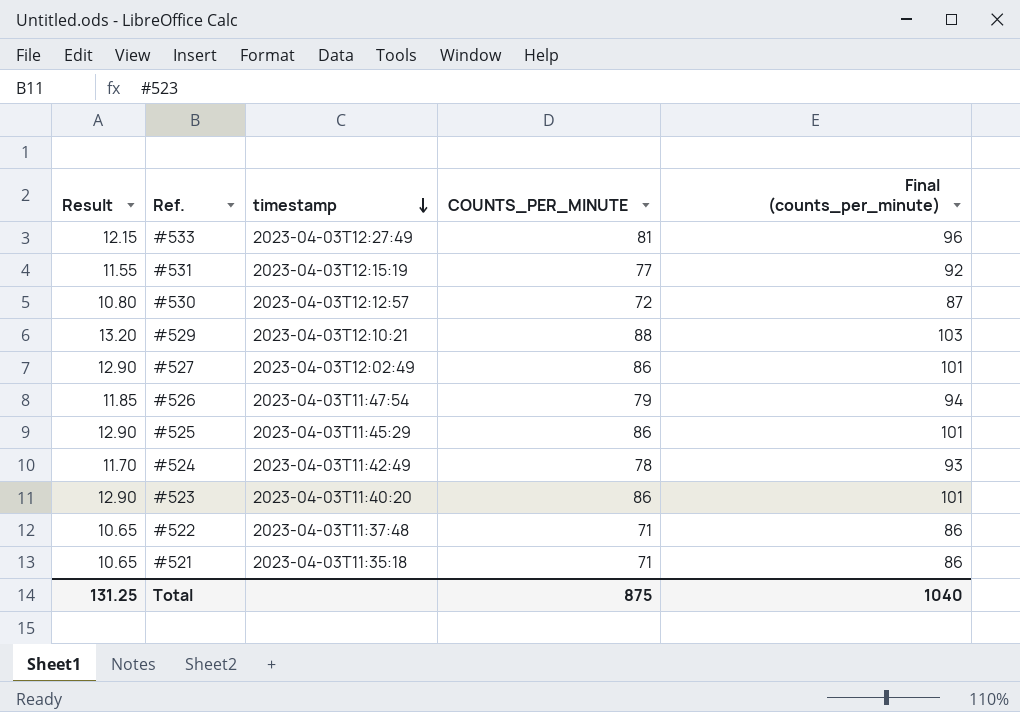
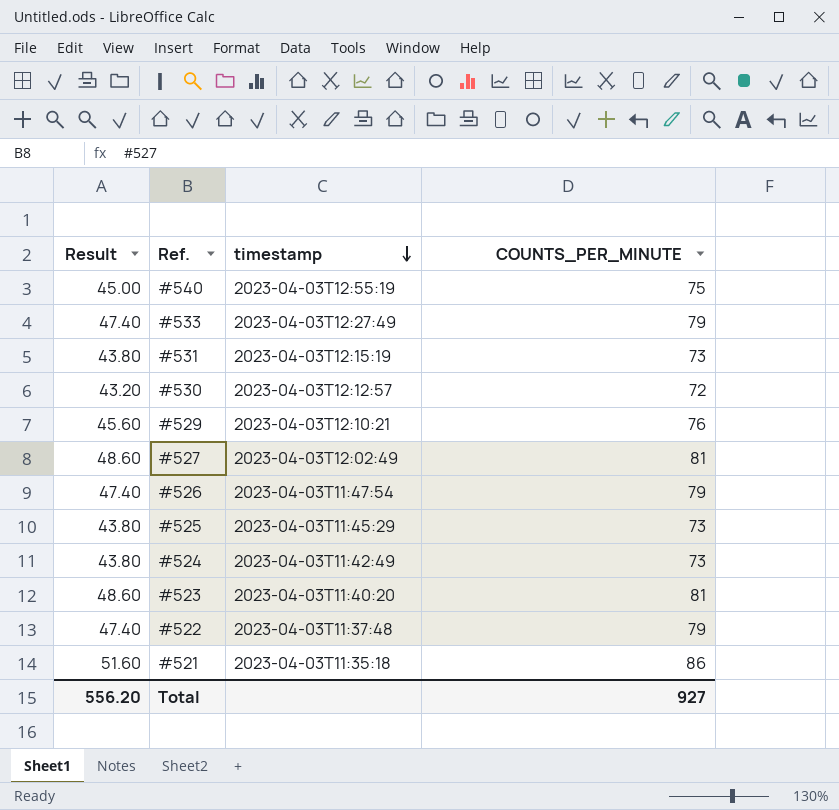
column Final (counts_per_minute) | formula: [COUNTS_PER_MINUTE] + 15 -> none
column Result | formula: [COUNTS_PER_MINUTE] * 0.15 -> [COUNTS_PER_MINUTE] * 0.6
row #540: none -> 45.00 | 2023-04-03T12:55:19 | 75
#533 | COUNTS_PER_MINUTE: 81 -> 79
#531 | COUNTS_PER_MINUTE: 77 -> 73
#529 | COUNTS_PER_MINUTE: 88 -> 76
#527 | COUNTS_PER_MINUTE: 86 -> 81
#525 | COUNTS_PER_MINUTE: 86 -> 73
#524 | COUNTS_PER_MINUTE: 78 -> 73
#523 | COUNTS_PER_MINUTE: 86 -> 81
#522 | COUNTS_PER_MINUTE: 71 -> 79
#521 | COUNTS_PER_MINUTE: 71 -> 86
Total | Result: 131.25 -> 556.20
Total | COUNTS_PER_MINUTE: 875 -> 927

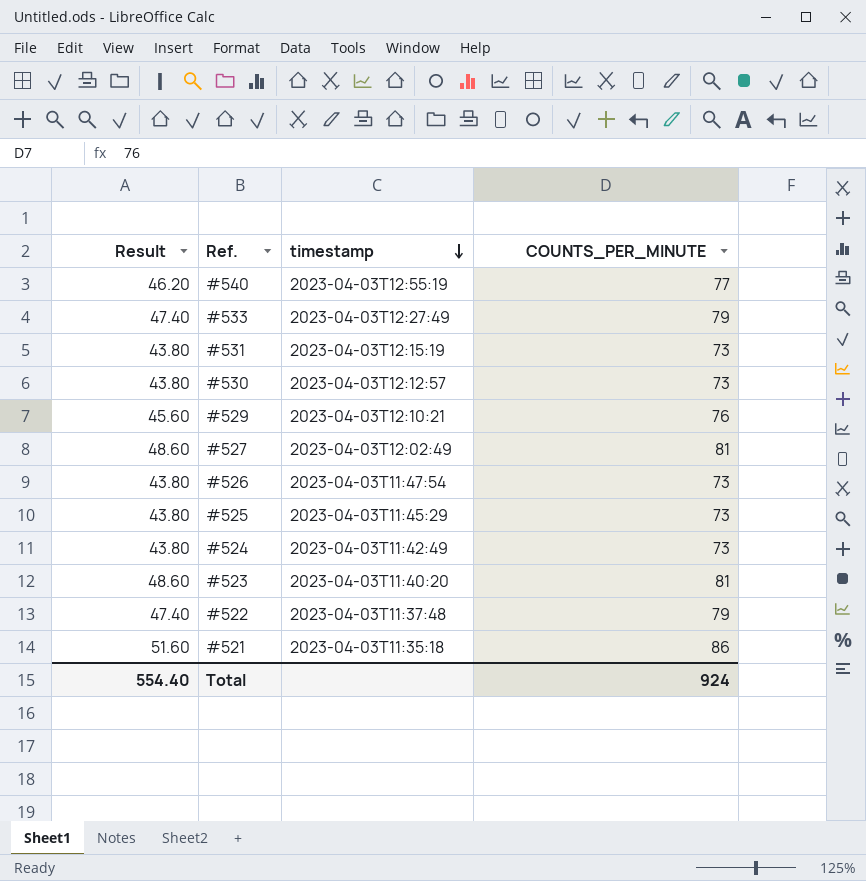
#540 | Result: 45.00 -> 46.20
#540 | COUNTS_PER_MINUTE: 75 -> 77
#530 | Result: 43.20 -> 43.80
#530 | COUNTS_PER_MINUTE: 72 -> 73
#526 | Result: 47.40 -> 43.80
#526 | COUNTS_PER_MINUTE: 79 -> 73
Total | Result: 556.20 -> 554.40
Total | COUNTS_PER_MINUTE: 927 -> 924

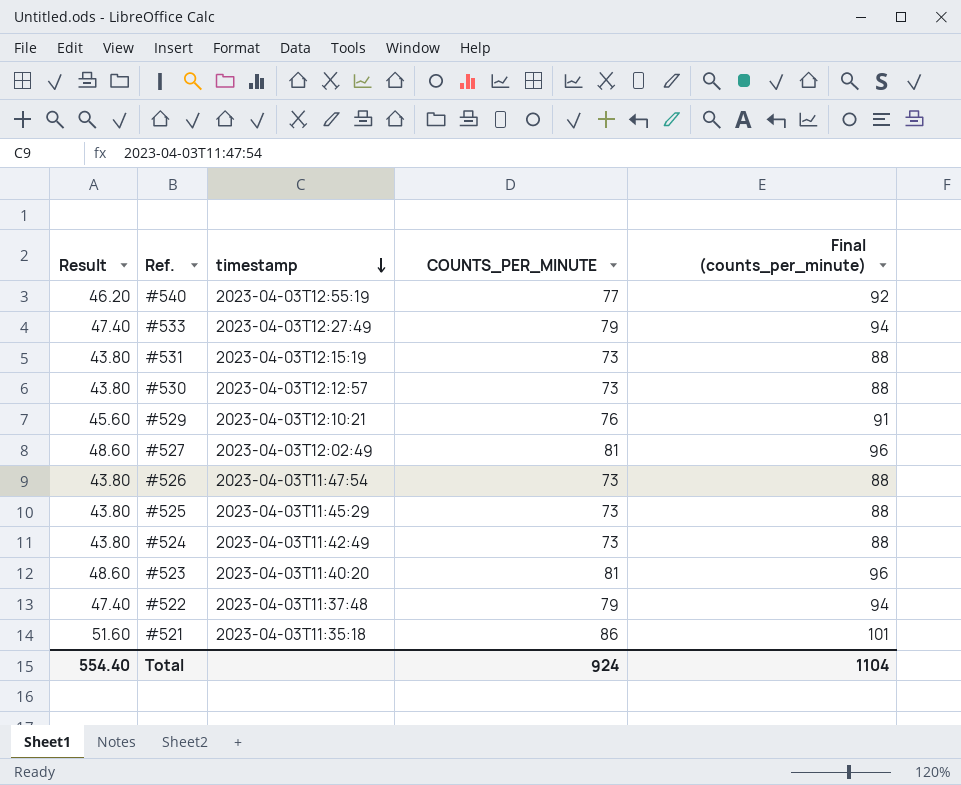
column Final (counts_per_minute) | formula: none -> [COUNTS_PER_MINUTE] + 15

